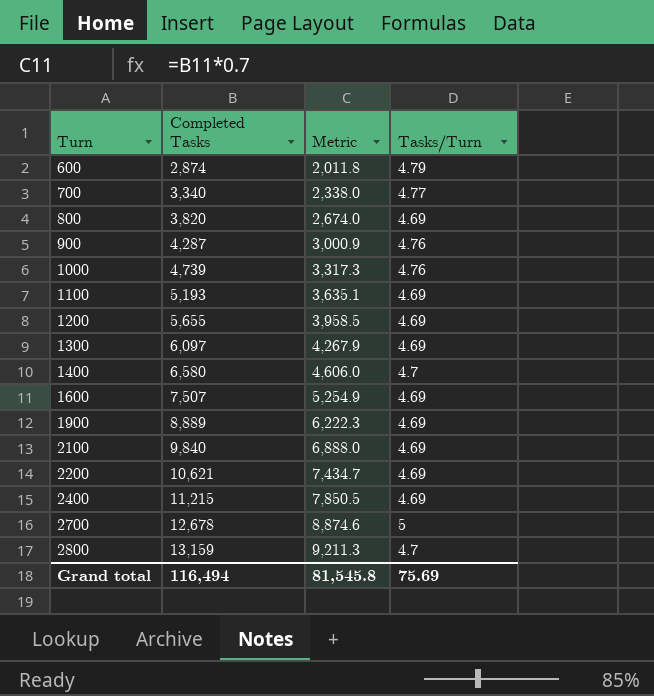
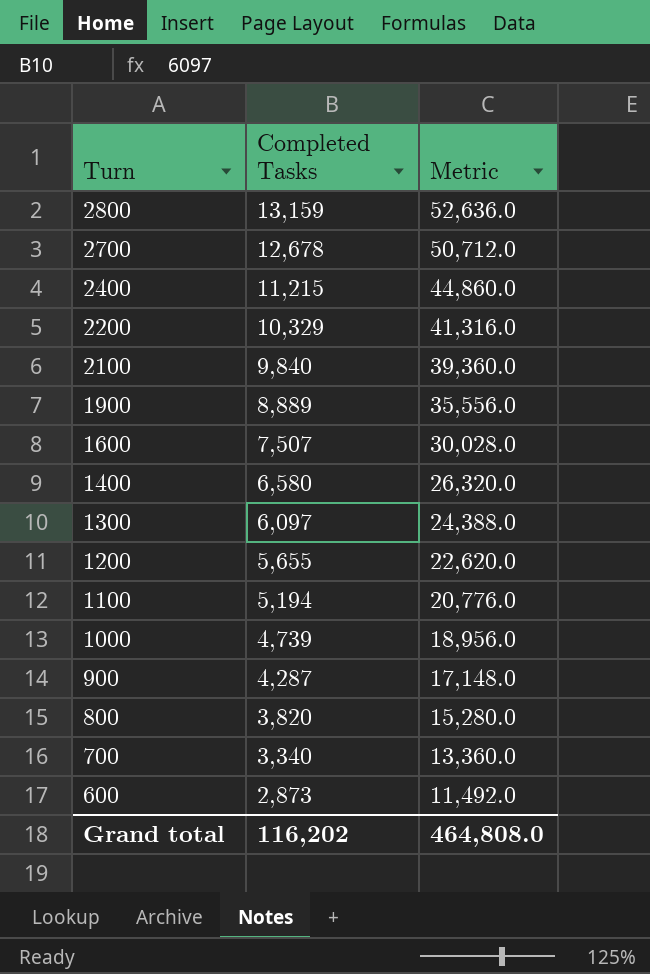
row order: Turn ascending -> Turn descending
column Tasks/Turn | position: 4 -> none
column Metric | formula: [Completed Tasks] * 0.7 -> [Completed Tasks] * 4
2200 | Completed Tasks: 10,621 -> 10,329
1100 | Completed Tasks: 5,193 -> 5,194
600 | Completed Tasks: 2,874 -> 2,873
Grand total | Completed Tasks: 116,494 -> 116,202
Grand total | Metric: 81,545.8 -> 464,808.0

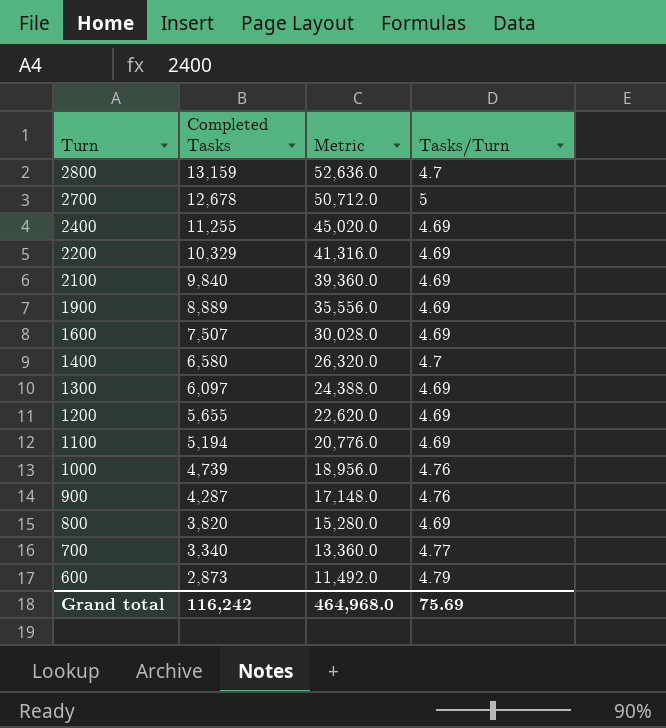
column Tasks/Turn | position: none -> 4
2400 | Completed Tasks: 11,215 -> 11,255
2400 | Metric: 44,860.0 -> 45,020.0
Grand total | Completed Tasks: 116,202 -> 116,242
Grand total | Metric: 464,808.0 -> 464,968.0

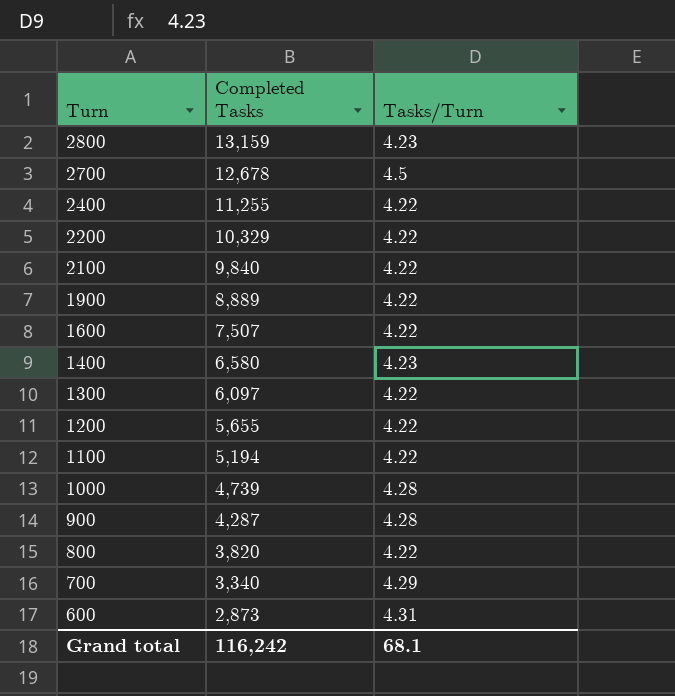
column Metric | formula: [Completed Tasks] * 4 -> none
2800 | Tasks/Turn: 4.7 -> 4.23
2700 | Tasks/Turn: 5 -> 4.5
2400 | Tasks/Turn: 4.69 -> 4.22
2200 | Tasks/Turn: 4.69 -> 4.22
2100 | Tasks/Turn: 4.69 -> 4.22
1900 | Tasks/Turn: 4.69 -> 4.22
1600 | Tasks/Turn: 4.69 -> 4.22
1400 | Tasks/Turn: 4.7 -> 4.23
1300 | Tasks/Turn: 4.69 -> 4.22
1200 | Tasks/Turn: 4.69 -> 4.22
1100 | Tasks/Turn: 4.69 -> 4.22
1000 | Tasks/Turn: 4.76 -> 4.28
900 | Tasks/Turn: 4.76 -> 4.28
800 | Tasks/Turn: 4.69 -> 4.22
700 | Tasks/Turn: 4.77 -> 4.29
600 | Tasks/Turn: 4.79 -> 4.31
Grand total | Tasks/Turn: 75.69 -> 68.1

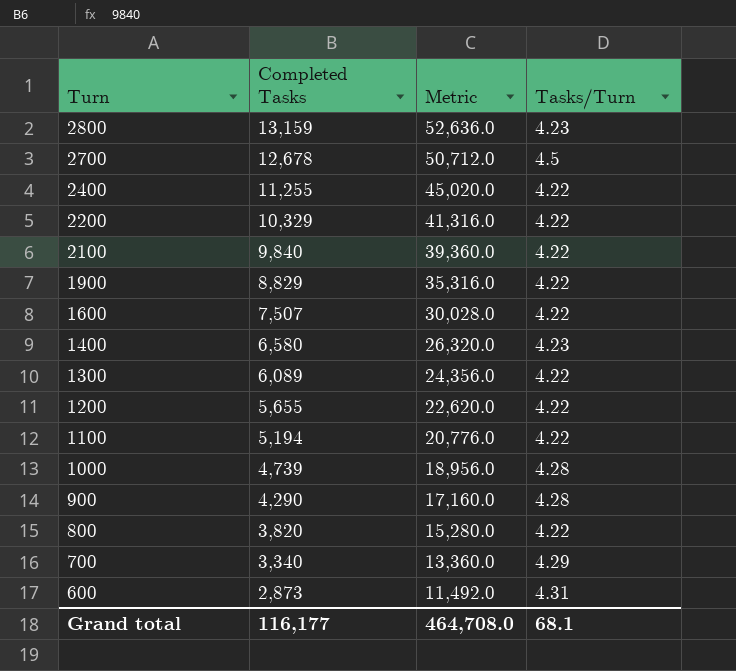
column Metric | formula: none -> [Completed Tasks] * 4
1900 | Completed Tasks: 8,889 -> 8,829
1300 | Completed Tasks: 6,097 -> 6,089
900 | Completed Tasks: 4,287 -> 4,290
Grand total | Completed Tasks: 116,242 -> 116,177

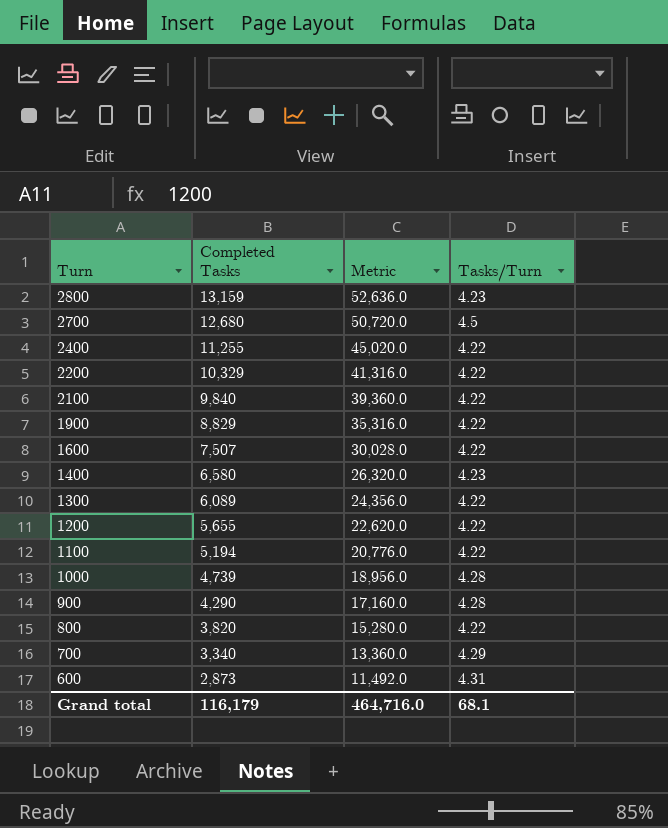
2700 | Completed Tasks: 12,678 -> 12,680
2700 | Metric: 50,712.0 -> 50,720.0
Grand total | Completed Tasks: 116,177 -> 116,179
Grand total | Metric: 464,708.0 -> 464,716.0

